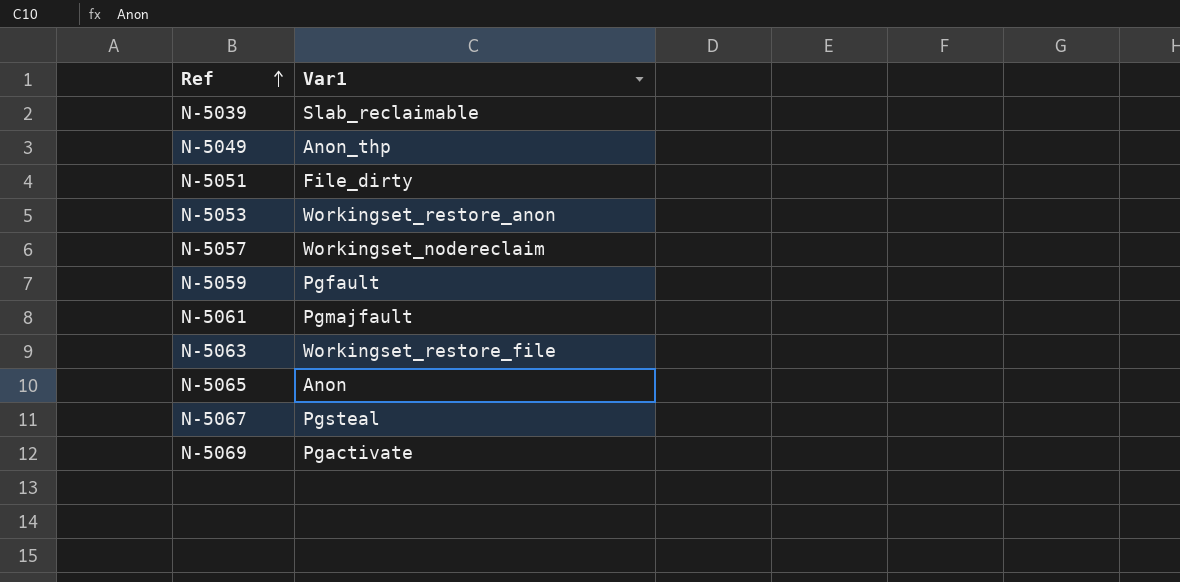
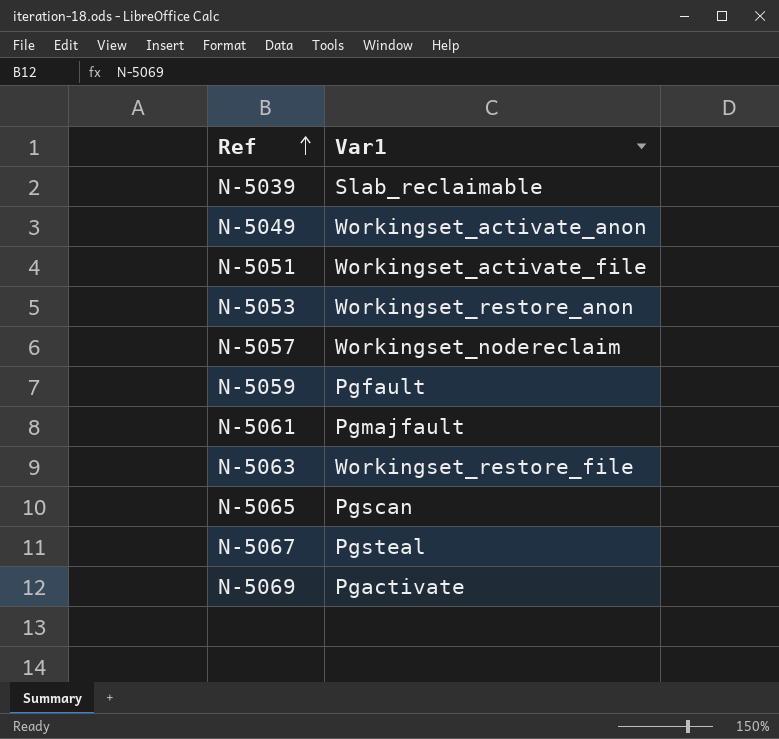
N-5049 | Var1: Anon_thp -> Workingset_activate_anon
N-5051 | Var1: File_dirty -> Workingset_activate_file
N-5065 | Var1: Anon -> Pgscan

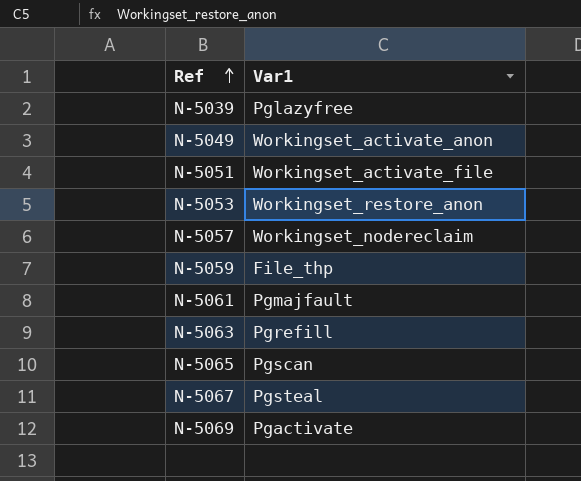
N-5039 | Var1: Slab_reclaimable -> Pglazyfree
N-5059 | Var1: Pgfault -> File_thp
N-5063 | Var1: Workingset_restore_file -> Pgrefill

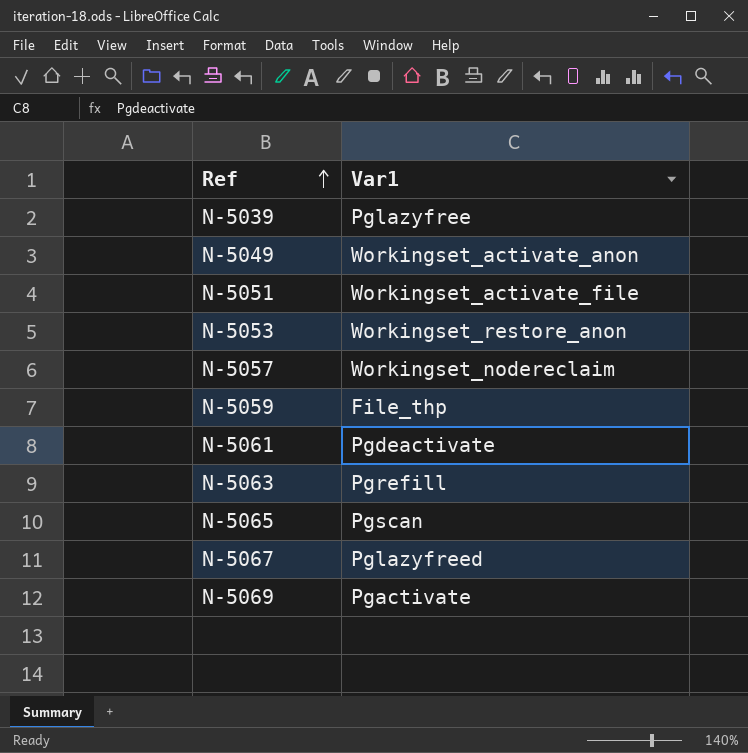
N-5061 | Var1: Pgmajfault -> Pgdeactivate
N-5067 | Var1: Pgsteal -> Pglazyfreed

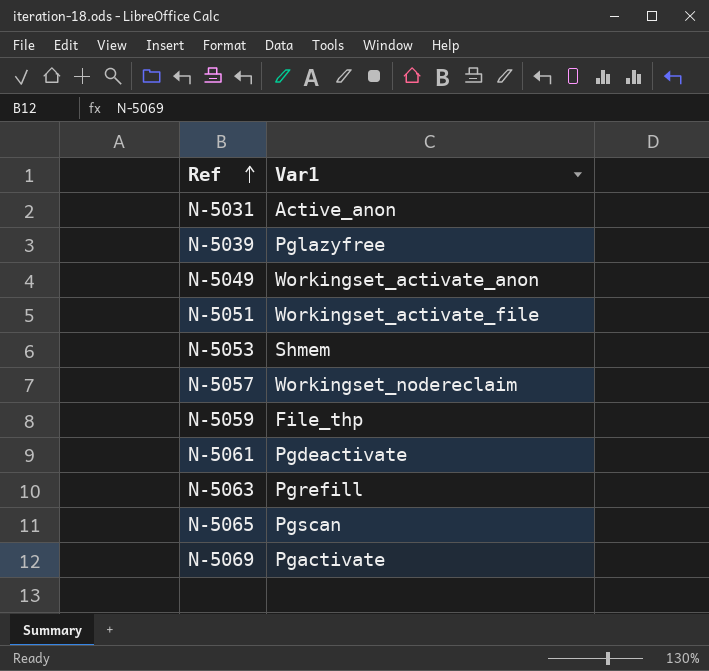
row N-5067: Pglazyfreed -> none
row N-5031: none -> Active_anon
N-5053 | Var1: Workingset_restore_anon -> Shmem

